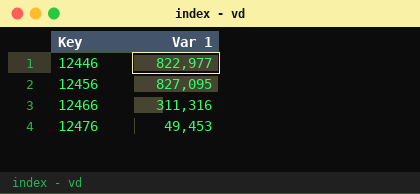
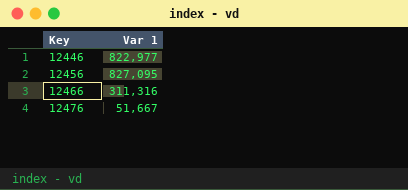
12476 | Var 1: 49,453 -> 51,667

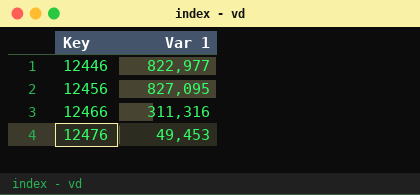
12476 | Var 1: 51,667 -> 49,453

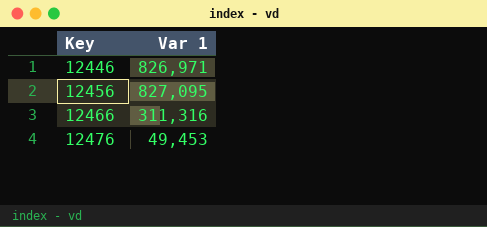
12446 | Var 1: 822,977 -> 826,971

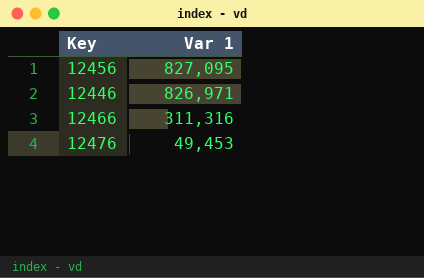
row order: Key ascending -> Var 1 descending

